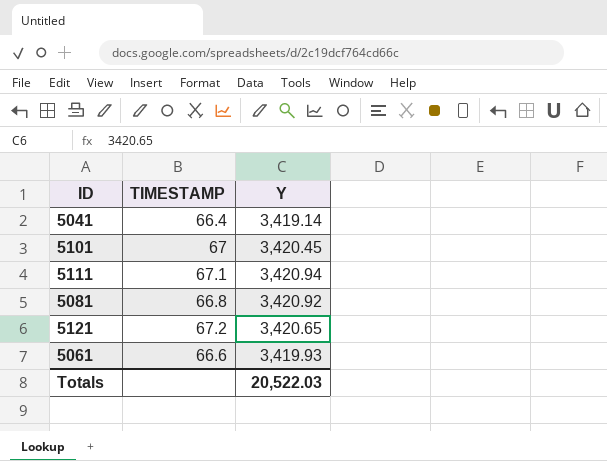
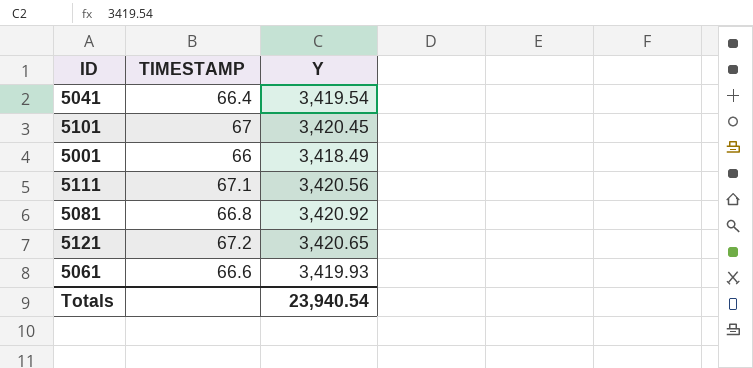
5041 | Y: 3,419.14 -> 3,419.54
row 5001: none -> 66 | 3,418.49
5111 | Y: 3,420.94 -> 3,420.56
Totals | Y: 20,522.03 -> 23,940.54

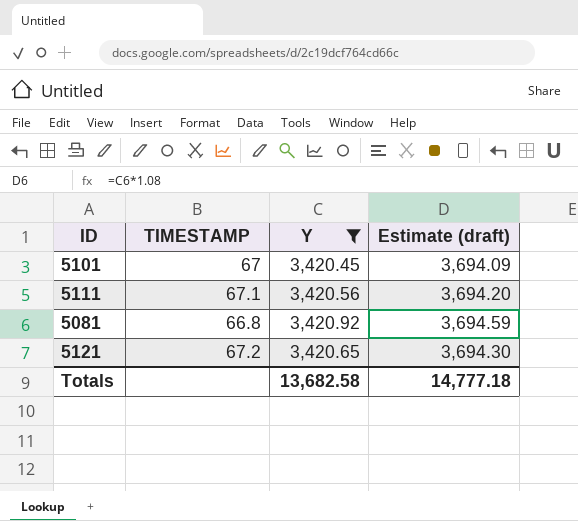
filter: none -> Y >= 3,420.45
column Estimate (draft) | formula: none -> [Y] * 1.08
Totals | Y: 23,940.54 -> 13,682.58

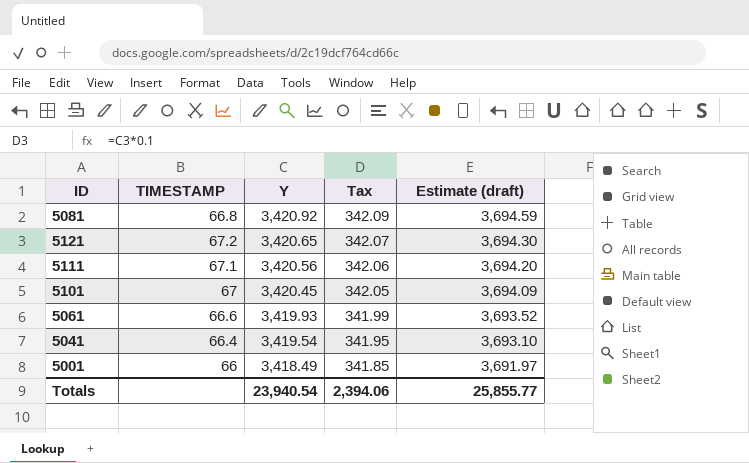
filter: Y >= 3,420.45 -> none
row order: none -> Y descending
column Tax | formula: none -> [Y] * 0.1
Totals | Y: 13,682.58 -> 23,940.54
Totals | Estimate (draft): 14,777.18 -> 25,855.77

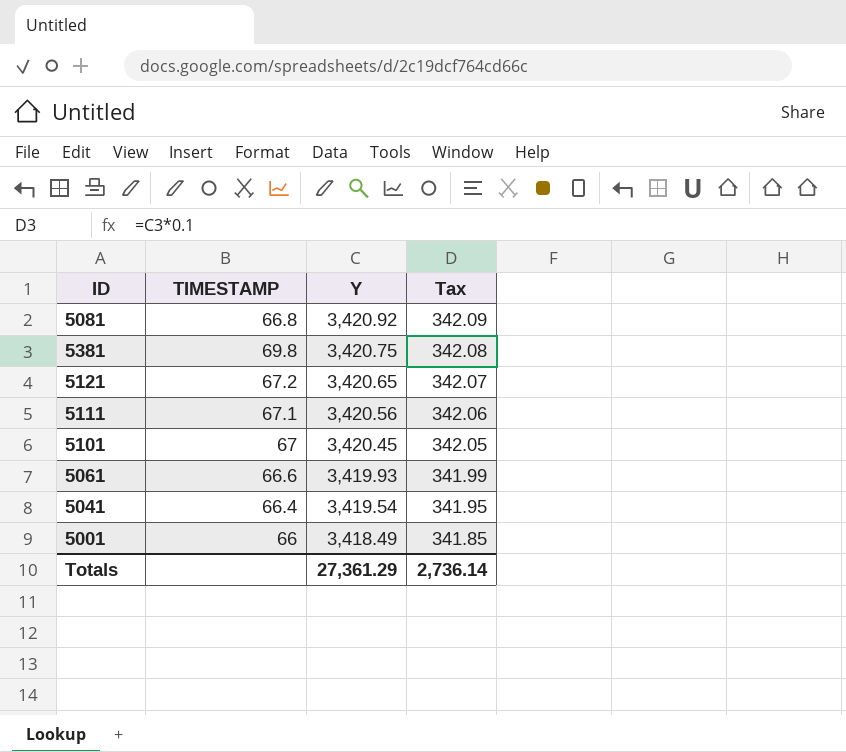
column Estimate (draft) | formula: [Y] * 1.08 -> none
row 5381: none -> 69.8 | 3,420.75 | 342.08
Totals | Y: 23,940.54 -> 27,361.29
Totals | Tax: 2,394.06 -> 2,736.14

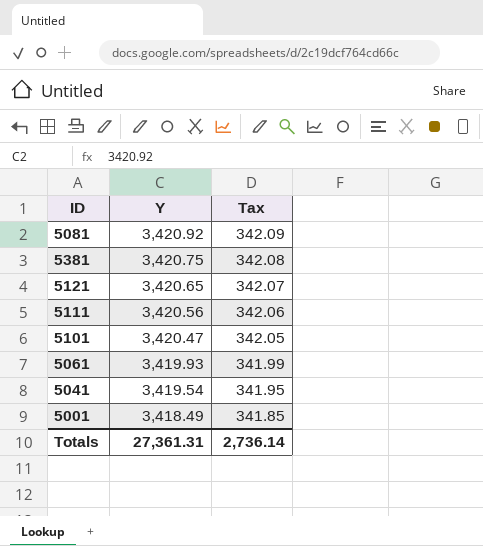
column TIMESTAMP | position: 2 -> none
5101 | Y: 3,420.45 -> 3,420.47
Totals | Y: 27,361.29 -> 27,361.31

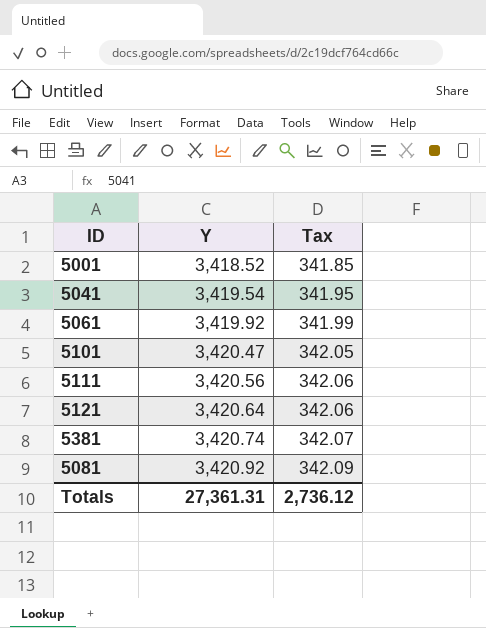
row order: Y descending -> Y ascending
5001 | Y: 3,418.49 -> 3,418.52
5061 | Y: 3,419.93 -> 3,419.92
5121 | Y: 3,420.65 -> 3,420.64
5121 | Tax: 342.07 -> 342.06
5381 | Y: 3,420.75 -> 3,420.74
5381 | Tax: 342.08 -> 342.07
Totals | Tax: 2,736.14 -> 2,736.12

